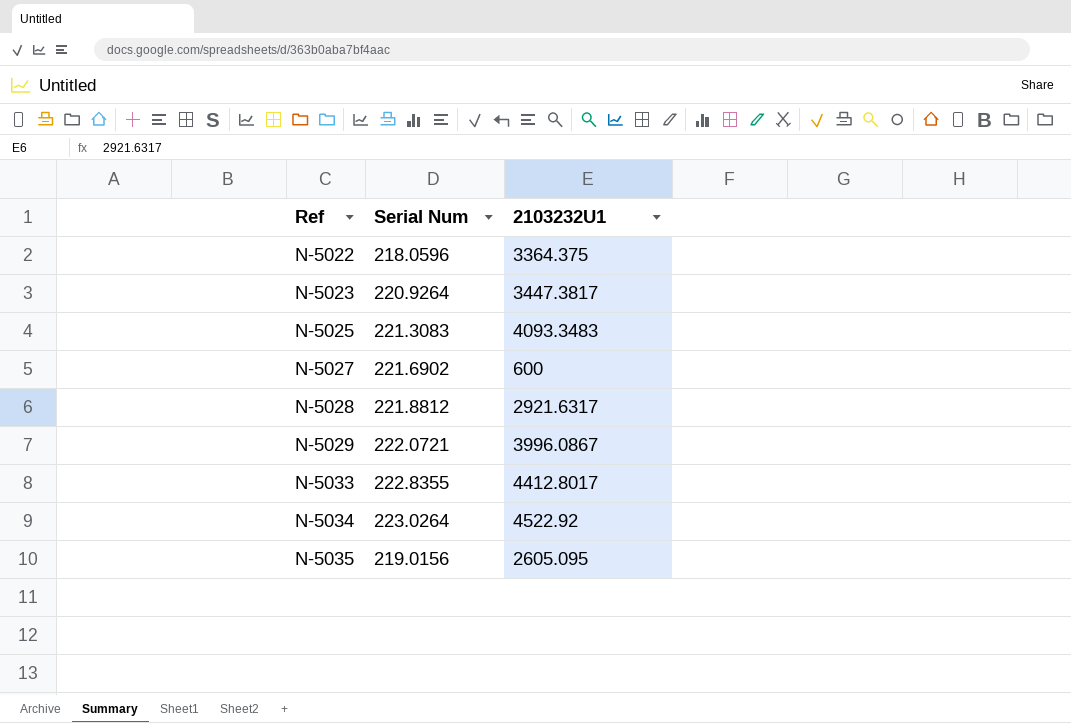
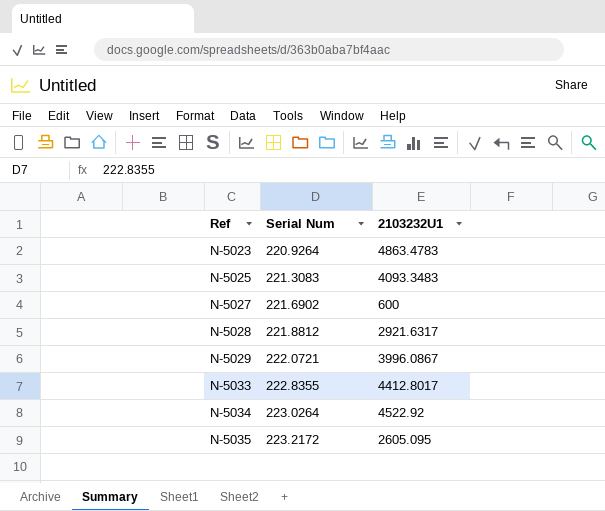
row N-5022: 218.0596 | 3364.375 -> none
N-5023 | 2103232U1: 3447.3817 -> 4863.4783
N-5035 | Serial Num: 219.0156 -> 223.2172

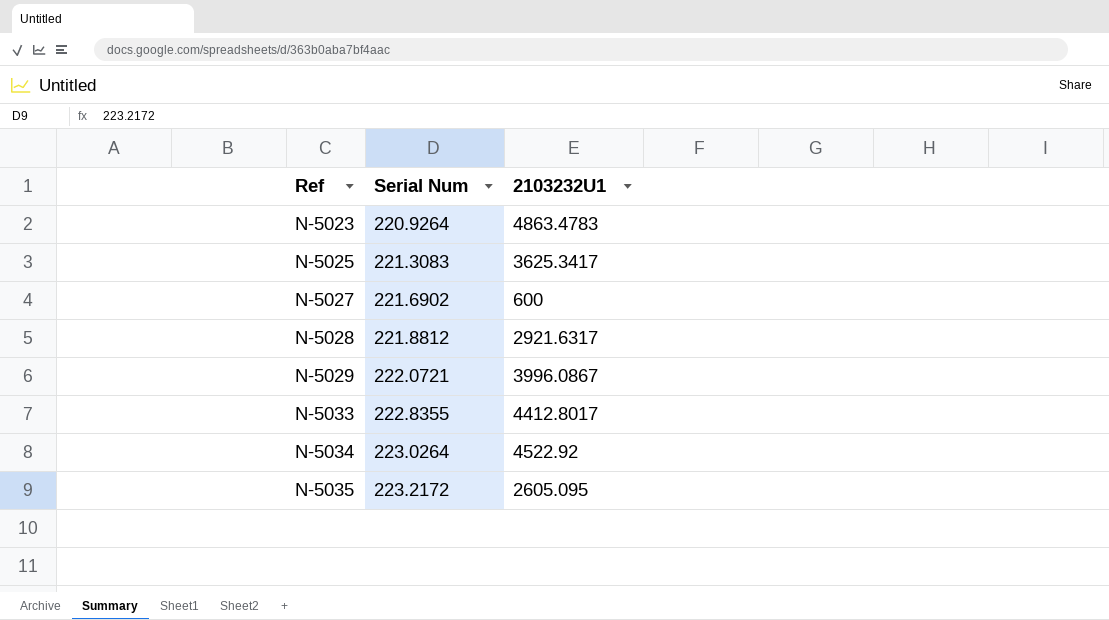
N-5025 | 2103232U1: 4093.3483 -> 3625.3417

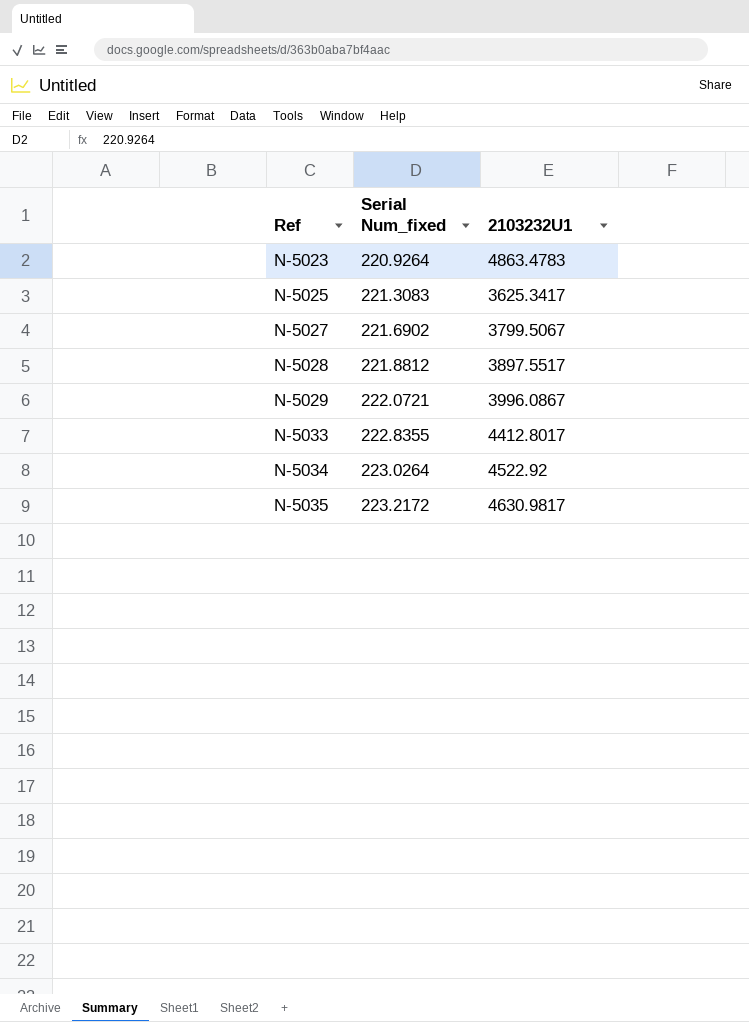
column name: Serial Num -> Serial Num_fixed
N-5027 | 2103232U1: 600 -> 3799.5067
N-5028 | 2103232U1: 2921.6317 -> 3897.5517
N-5035 | 2103232U1: 2605.095 -> 4630.9817

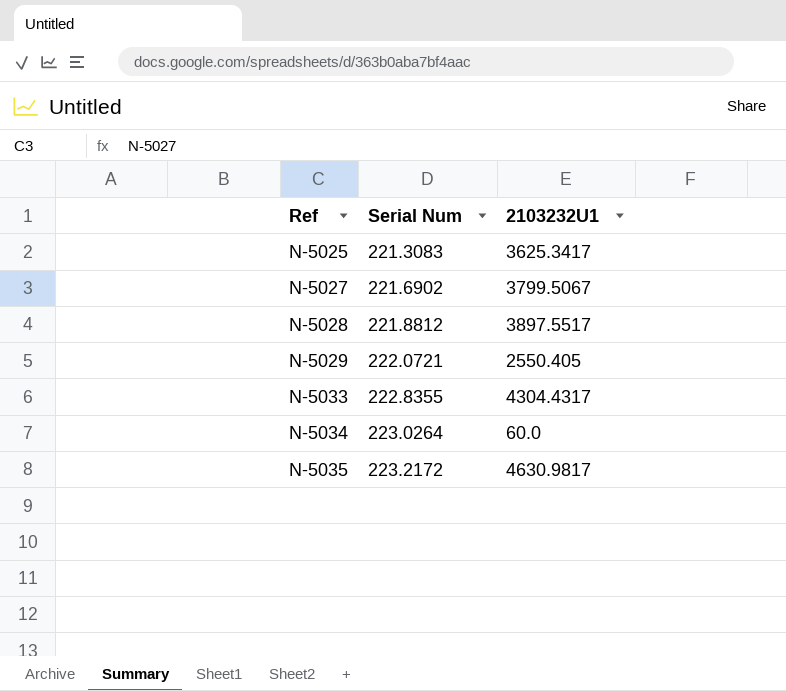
column name: Serial Num_fixed -> Serial Num
row N-5023: 220.9264 | 4863.4783 -> none
N-5029 | 2103232U1: 3996.0867 -> 2550.405
N-5033 | 2103232U1: 4412.8017 -> 4304.4317
N-5034 | 2103232U1: 4522.92 -> 60.0

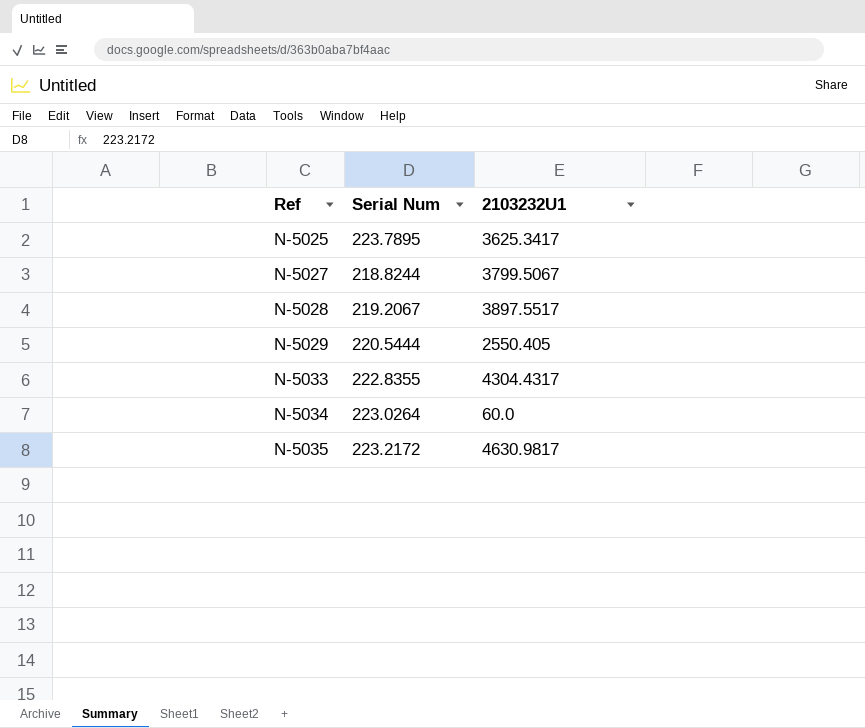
N-5025 | Serial Num: 221.3083 -> 223.7895
N-5027 | Serial Num: 221.6902 -> 218.8244
N-5028 | Serial Num: 221.8812 -> 219.2067
N-5029 | Serial Num: 222.0721 -> 220.5444

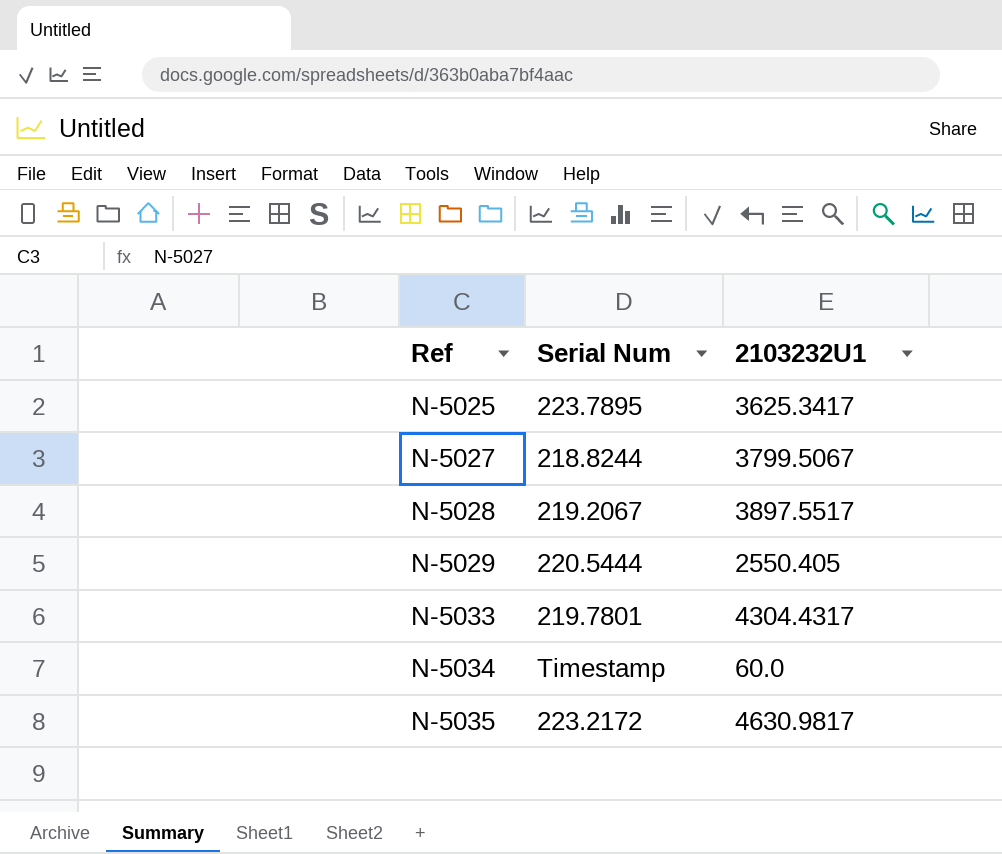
N-5033 | Serial Num: 222.8355 -> 219.7801
N-5034 | Serial Num: 223.0264 -> Timestamp

